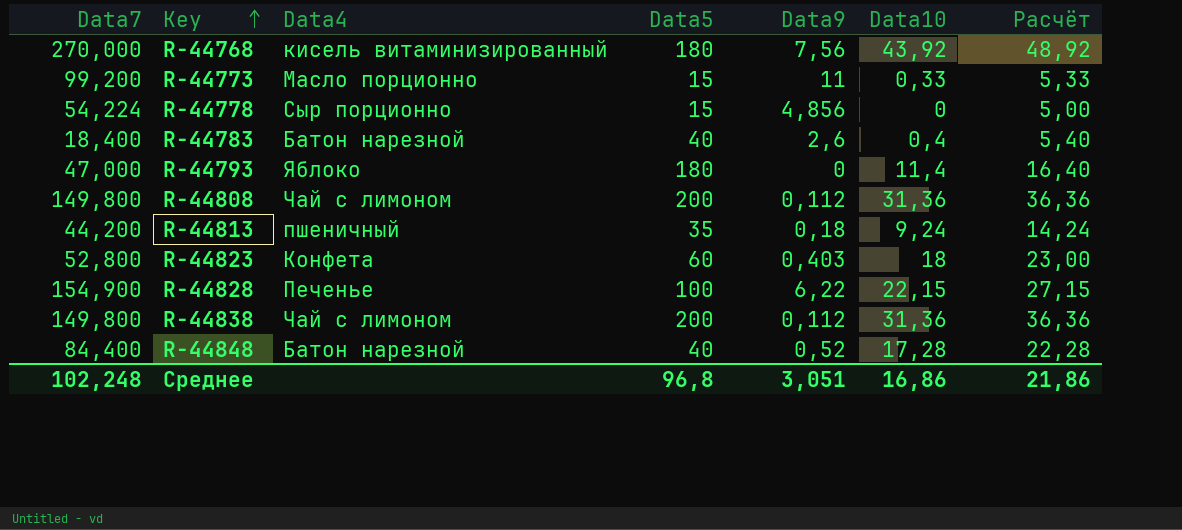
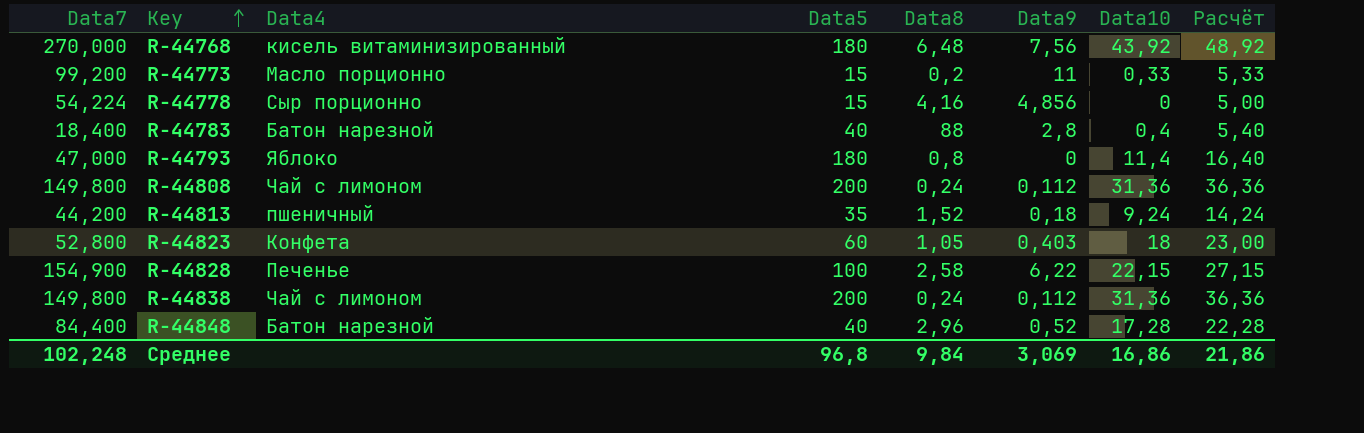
column Data8 | position: none -> 5
R-44783 | Data9: 2,6 -> 2,8
Среднее | Data9: 3,051 -> 3,069

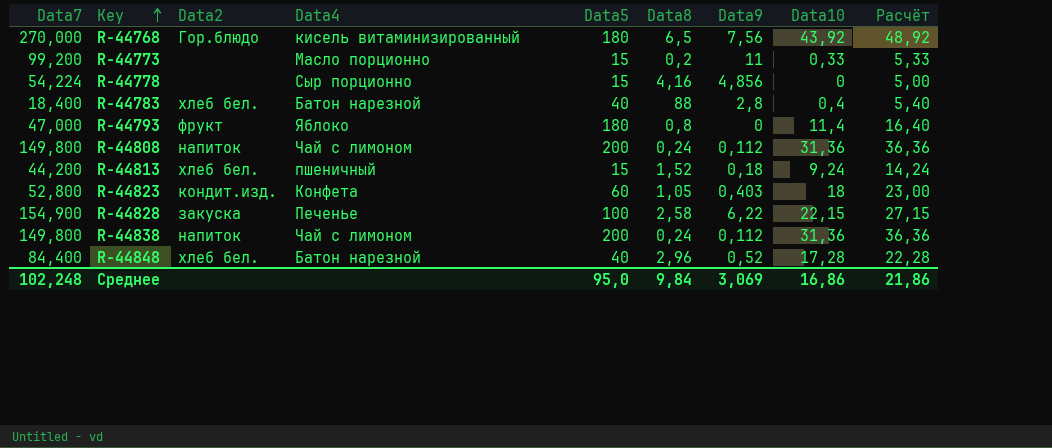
column Data2 | position: none -> 3
R-44768 | Data8: 6,48 -> 6,5
R-44813 | Data5: 35 -> 15
Среднее | Data5: 96,8 -> 95,0

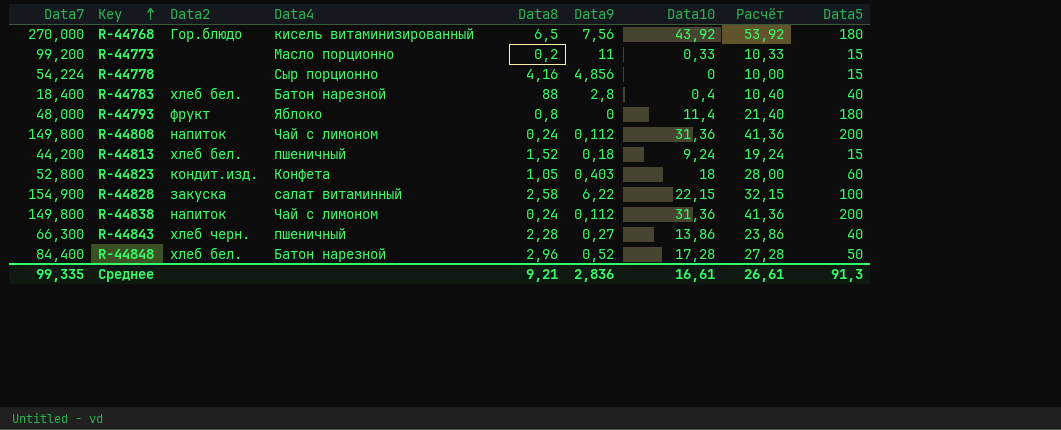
column Расчёт | formula: [Data10] + 5 -> [Data10] + 10
column Data5 | position: 5 -> 9
R-44793 | Data7: 47,000 -> 48,000
R-44828 | Data4: Печенье -> салат витаминный
row R-44843: none -> 66,300 | хлеб черн. | пшеничный | 2,28 | 0,27 | 13,86 | 23,86 | 40
R-44848 | Data5: 40 -> 50
Среднее | Data7: 102,248 -> 99,335
Среднее | Data8: 9,84 -> 9,21
Среднее | Data9: 3,069 -> 2,836
Среднее | Data10: 16,86 -> 16,61
Среднее | Расчёт: 21,86 -> 26,61
Среднее | Data5: 95,0 -> 91,3

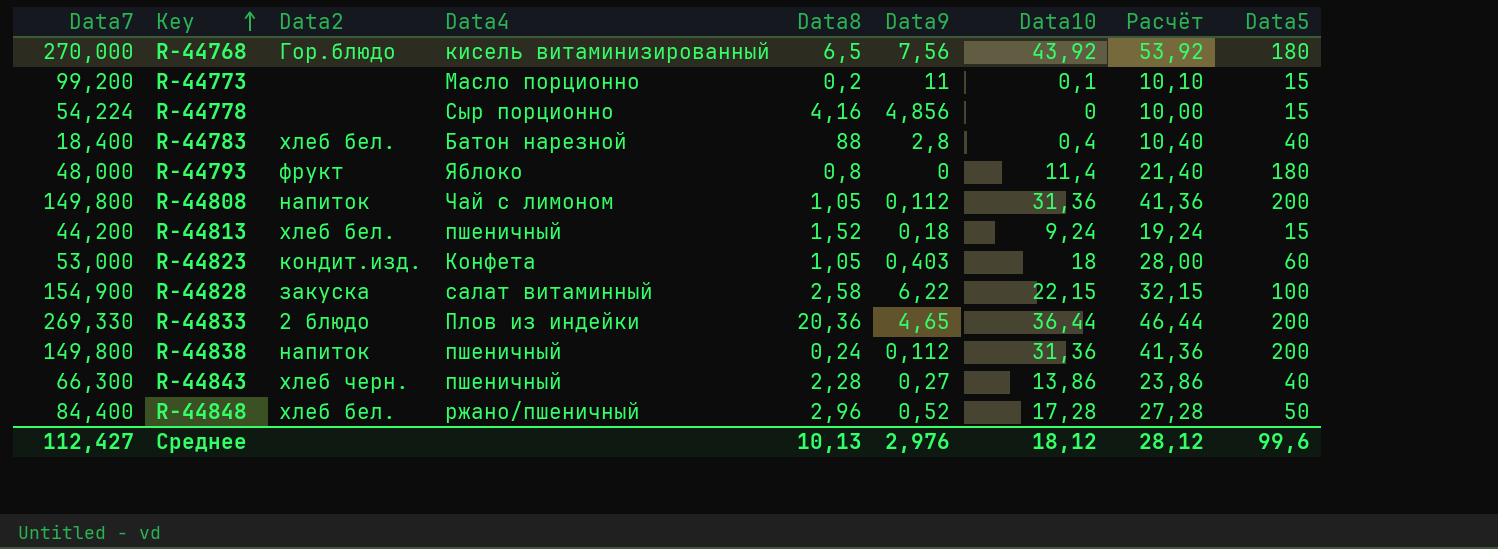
R-44773 | Data10: 0,33 -> 0,1
R-44773 | Расчёт: 10,33 -> 10,10
R-44808 | Data8: 0,24 -> 1,05
R-44823 | Data7: 52,800 -> 53,000
row R-44833: none -> 269,330 | 2 блюдо | Плов из индейки | 20,36 | 4,65 | 36,44 | 46,44 | 200
R-44838 | Data4: Чай с лимоном -> пшеничный
R-44848 | Data4: Батон нарезной -> ржано/пшеничный
Среднее | Data7: 99,335 -> 112,427
Среднее | Data8: 9,21 -> 10,13
Среднее | Data9: 2,836 -> 2,976
Среднее | Data10: 16,61 -> 18,12
Среднее | Расчёт: 26,61 -> 28,12
Среднее | Data5: 91,3 -> 99,6

